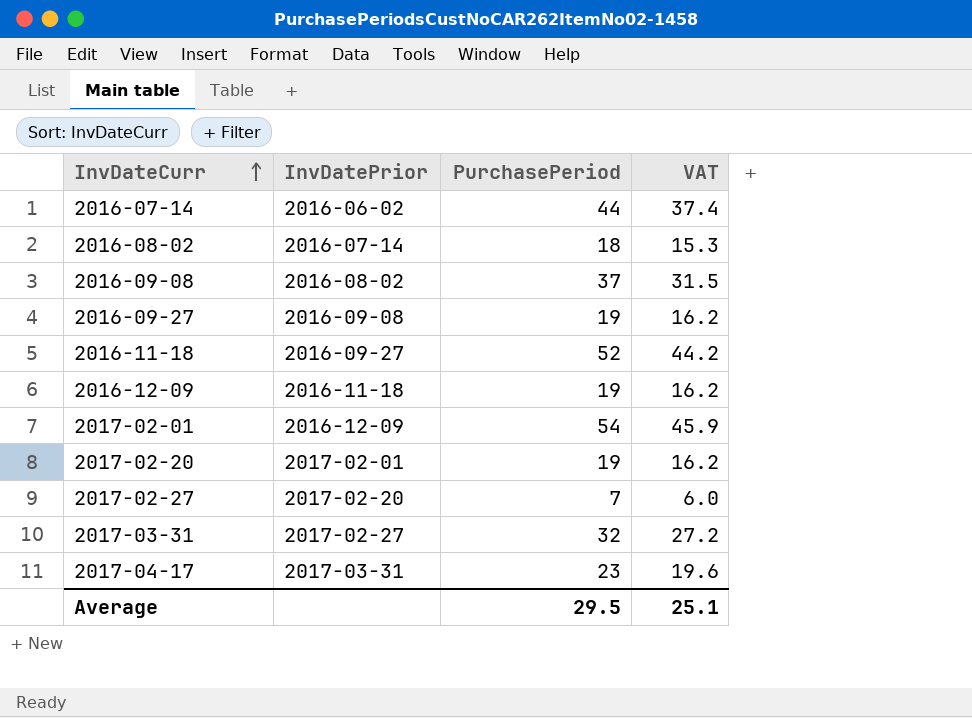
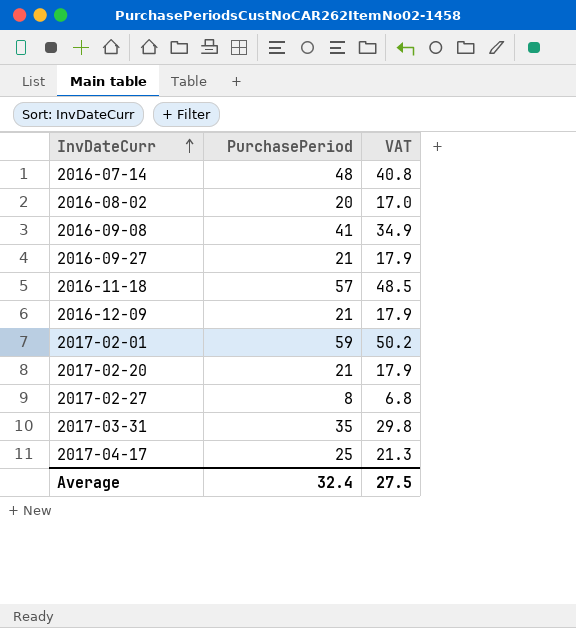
column InvDatePrior | position: 2 -> none
2016-07-14 | PurchasePeriod: 44 -> 48
2016-07-14 | VAT: 37.4 -> 40.8
2016-08-02 | PurchasePeriod: 18 -> 20
2016-08-02 | VAT: 15.3 -> 17.0
2016-09-08 | PurchasePeriod: 37 -> 41
2016-09-08 | VAT: 31.5 -> 34.9
2016-09-27 | PurchasePeriod: 19 -> 21
2016-09-27 | VAT: 16.2 -> 17.9
2016-11-18 | PurchasePeriod: 52 -> 57
2016-11-18 | VAT: 44.2 -> 48.5
2016-12-09 | PurchasePeriod: 19 -> 21
2016-12-09 | VAT: 16.2 -> 17.9
2017-02-01 | PurchasePeriod: 54 -> 59
2017-02-01 | VAT: 45.9 -> 50.2
2017-02-20 | PurchasePeriod: 19 -> 21
2017-02-20 | VAT: 16.2 -> 17.9
2017-02-27 | PurchasePeriod: 7 -> 8
2017-02-27 | VAT: 6.0 -> 6.8
2017-03-31 | PurchasePeriod: 32 -> 35
2017-03-31 | VAT: 27.2 -> 29.8
2017-04-17 | PurchasePeriod: 23 -> 25
2017-04-17 | VAT: 19.6 -> 21.3
Average | PurchasePeriod: 29.5 -> 32.4
Average | VAT: 25.1 -> 27.5

